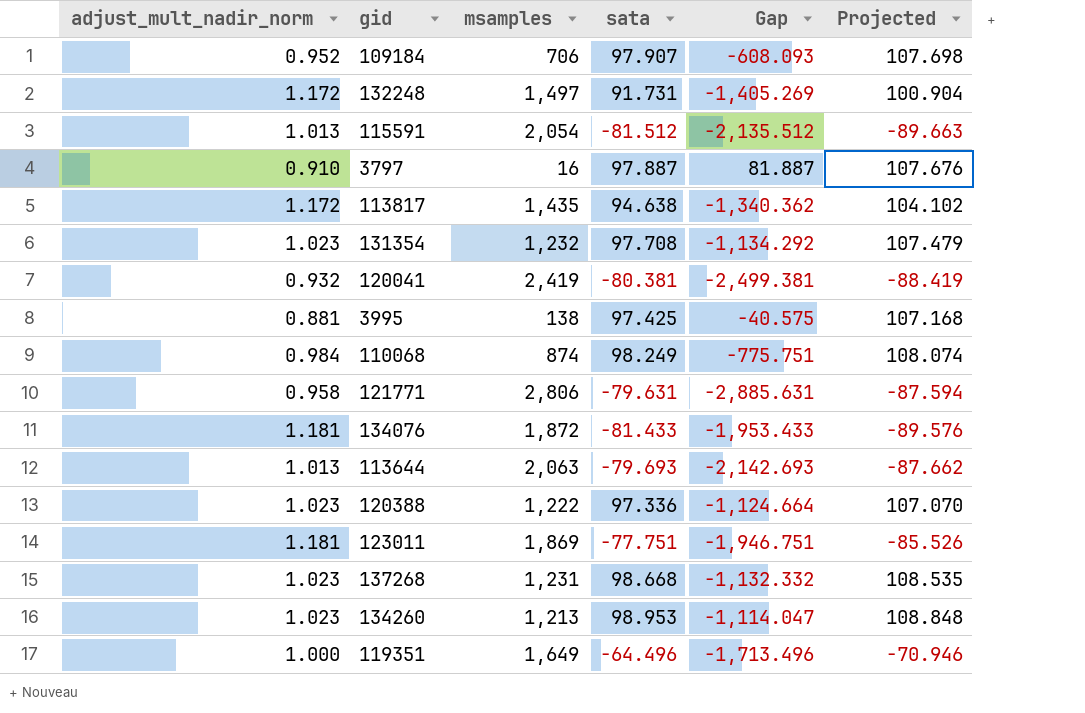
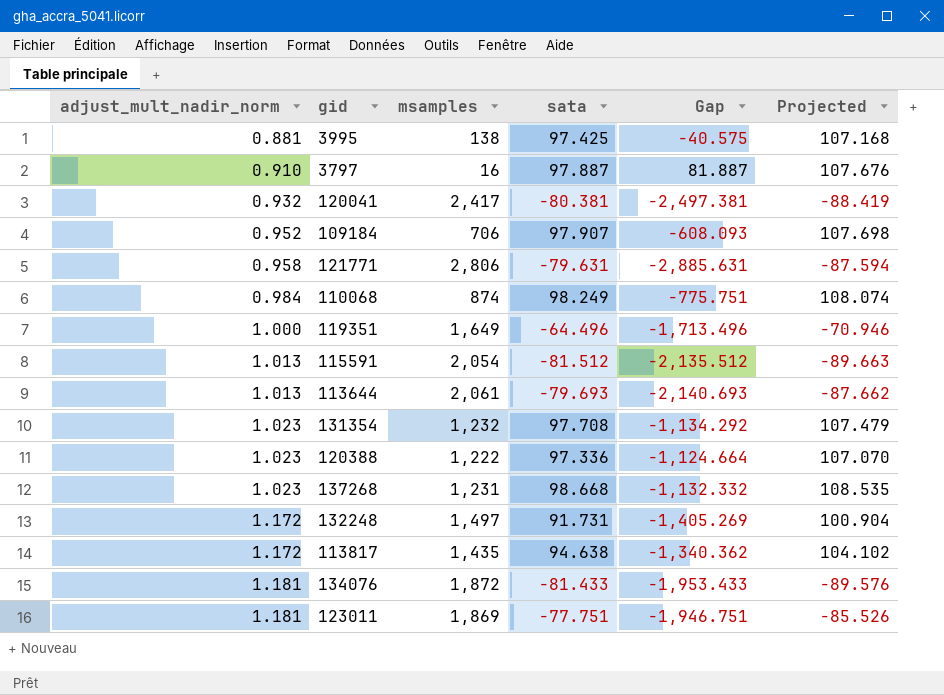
row order: none -> adjust_mult_nadir_norm ascending
row 134260: 1.023 | 1,213 | 98.953 | -1,114.047 | 108.848 -> none
120041 | msamples: 2,419 -> 2,417
120041 | Gap: -2,499.381 -> -2,497.381
113644 | msamples: 2,063 -> 2,061
113644 | Gap: -2,142.693 -> -2,140.693

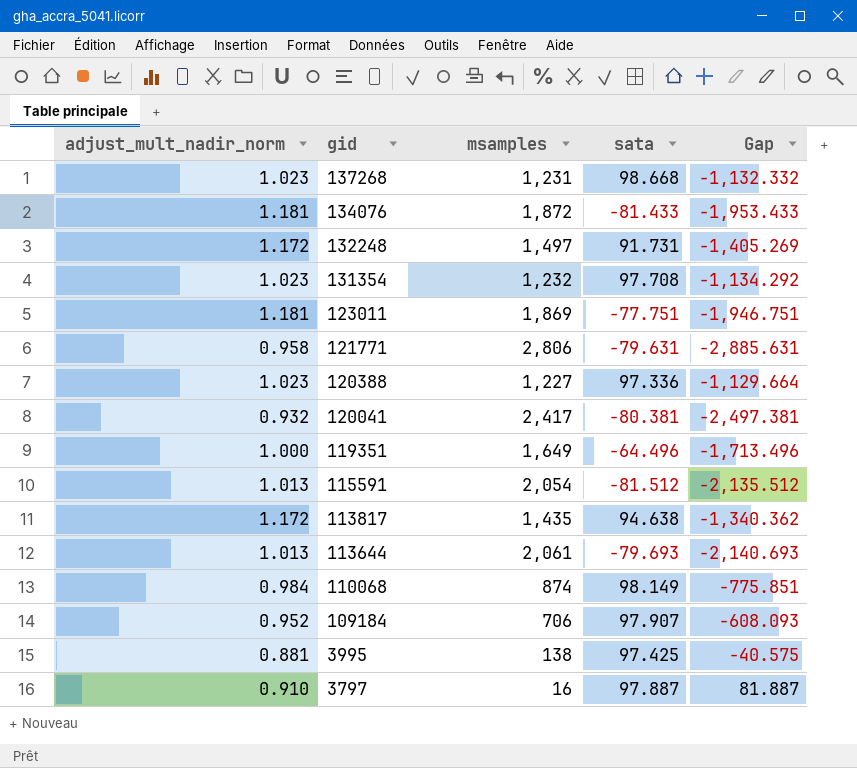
row order: adjust_mult_nadir_norm ascending -> gid descending
column Projected | formula: [sata] * 1.1 -> none
120388 | msamples: 1,222 -> 1,227
120388 | Gap: -1,124.664 -> -1,129.664
110068 | sata: 98.249 -> 98.149
110068 | Gap: -775.751 -> -775.851

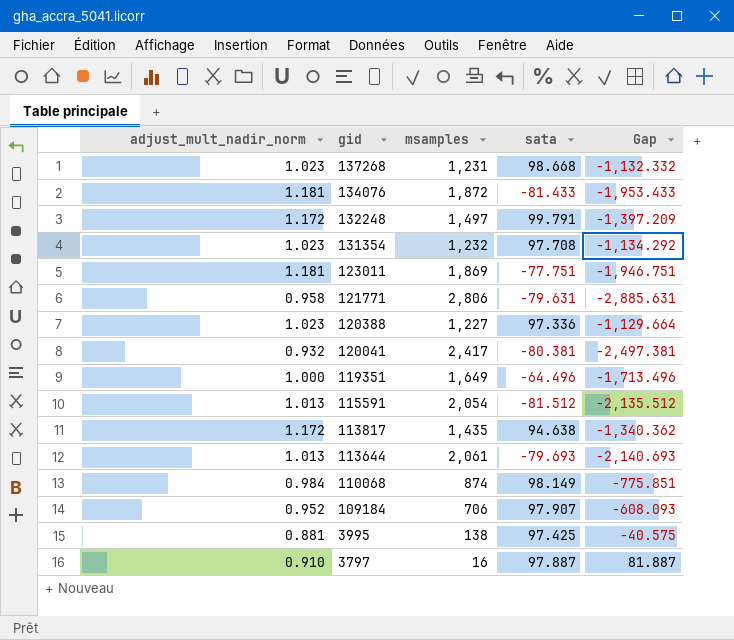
132248 | sata: 91.731 -> 99.791
132248 | Gap: -1,405.269 -> -1,397.209

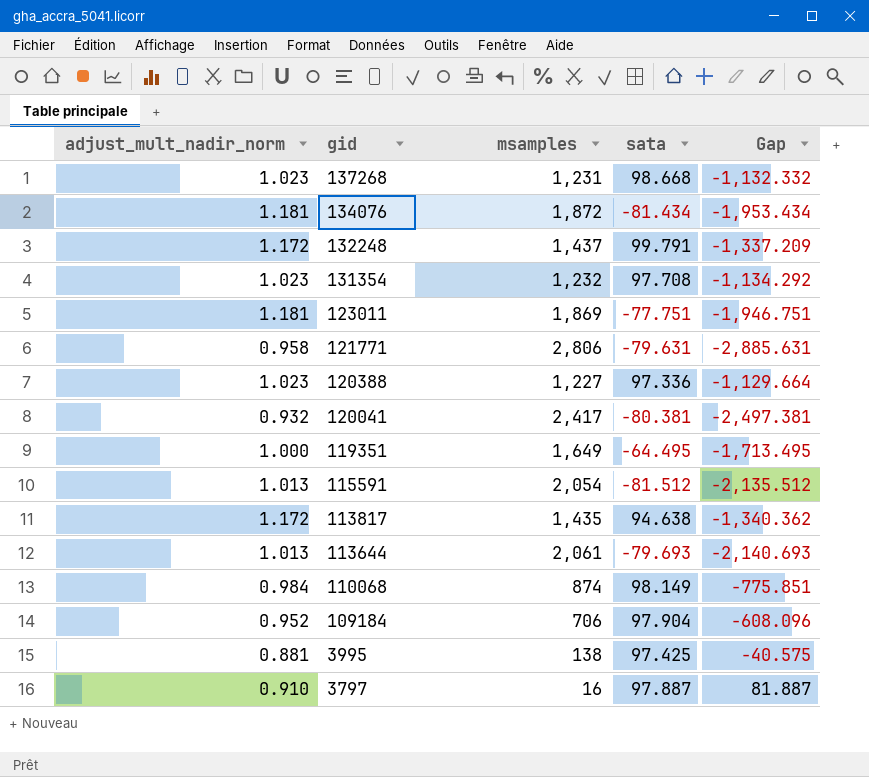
134076 | sata: -81.433 -> -81.434
134076 | Gap: -1,953.433 -> -1,953.434
132248 | msamples: 1,497 -> 1,437
132248 | Gap: -1,397.209 -> -1,337.209
119351 | sata: -64.496 -> -64.495
119351 | Gap: -1,713.496 -> -1,713.495
109184 | sata: 97.907 -> 97.904
109184 | Gap: -608.093 -> -608.096

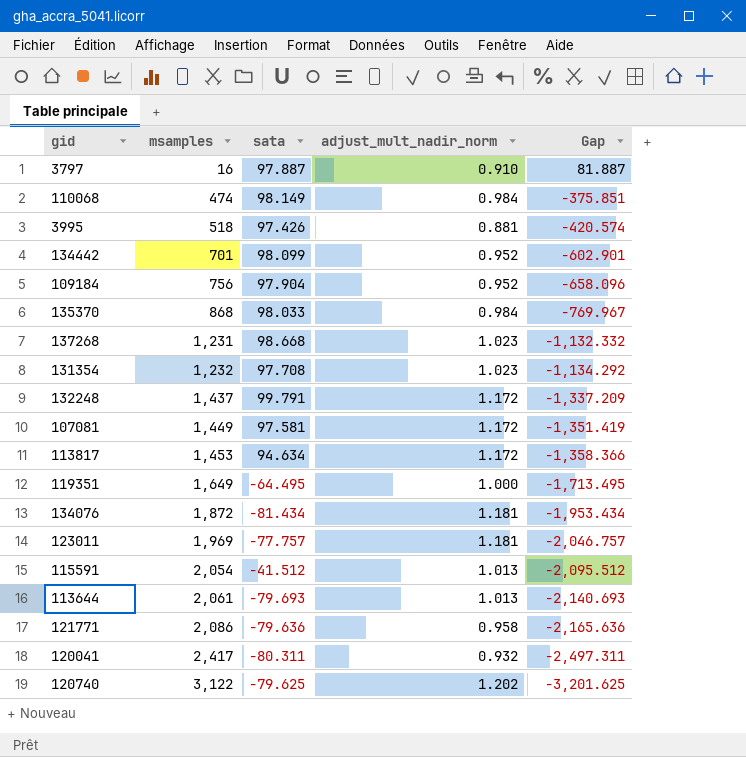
row order: gid descending -> msamples ascending
column adjust_mult_nadir_norm | position: 1 -> 4
row 120388: 1.023 | 1,227 | 97.336 | -1,129.664 -> none
110068 | msamples: 874 -> 474
110068 | Gap: -775.851 -> -375.851
3995 | msamples: 138 -> 518
3995 | sata: 97.425 -> 97.426
3995 | Gap: -40.575 -> -420.574
row 134442: none -> 701 | 98.099 | 0.952 | -602.901
109184 | msamples: 706 -> 756
109184 | Gap: -608.096 -> -658.096
row 135370: none -> 868 | 98.033 | 0.984 | -769.967
row 107081: none -> 1,449 | 97.581 | 1.172 | -1,351.419
113817 | msamples: 1,435 -> 1,453
113817 | sata: 94.638 -> 94.634
113817 | Gap: -1,340.362 -> -1,358.366
123011 | msamples: 1,869 -> 1,969
123011 | sata: -77.751 -> -77.757
123011 | Gap: -1,946.751 -> -2,046.757
115591 | sata: -81.512 -> -41.512
115591 | Gap: -2,135.512 -> -2,095.512
121771 | msamples: 2,806 -> 2,086
121771 | sata: -79.631 -> -79.636
121771 | Gap: -2,885.631 -> -2,165.636
120041 | sata: -80.381 -> -80.311
120041 | Gap: -2,497.381 -> -2,497.311
row 120740: none -> 3,122 | -79.625 | 1.202 | -3,201.625

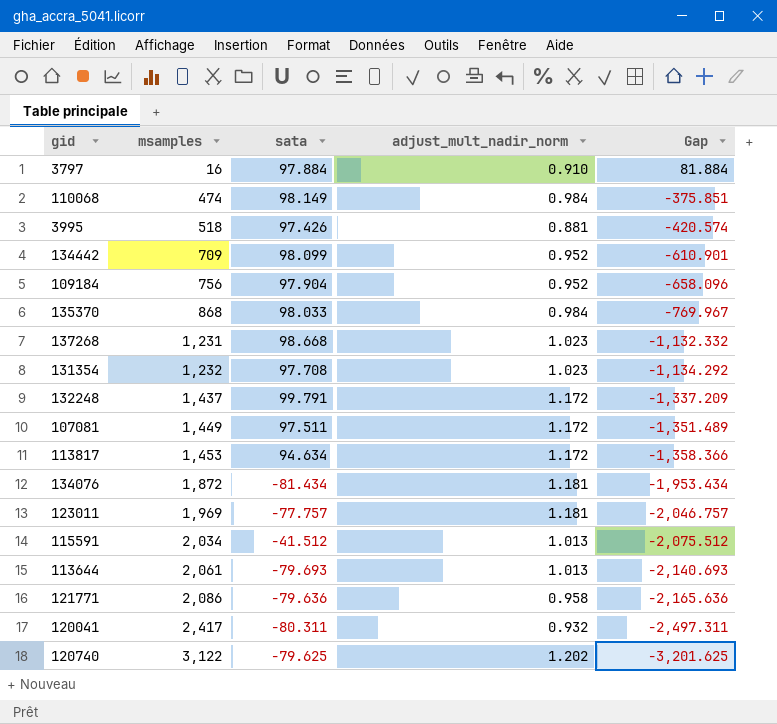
row 119351: 1,649 | -64.495 | 1.000 | -1,713.495 -> none
3797 | sata: 97.887 -> 97.884
3797 | Gap: 81.887 -> 81.884
134442 | msamples: 701 -> 709
134442 | Gap: -602.901 -> -610.901
107081 | sata: 97.581 -> 97.511
107081 | Gap: -1,351.419 -> -1,351.489
115591 | msamples: 2,054 -> 2,034
115591 | Gap: -2,095.512 -> -2,075.512

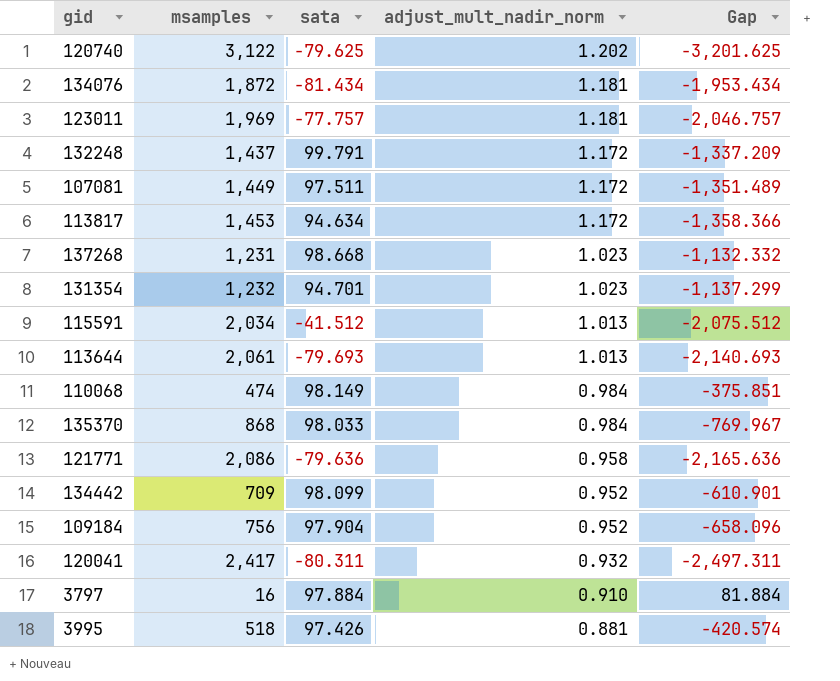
row order: msamples ascending -> adjust_mult_nadir_norm descending
131354 | sata: 97.708 -> 94.701
131354 | Gap: -1,134.292 -> -1,137.299

